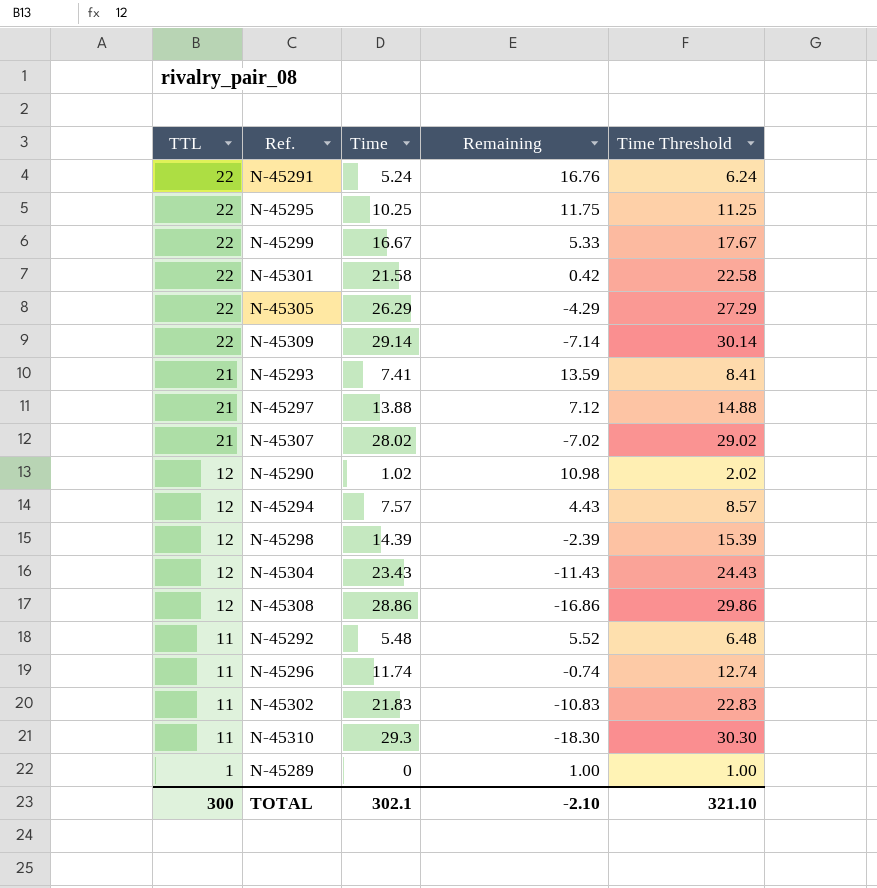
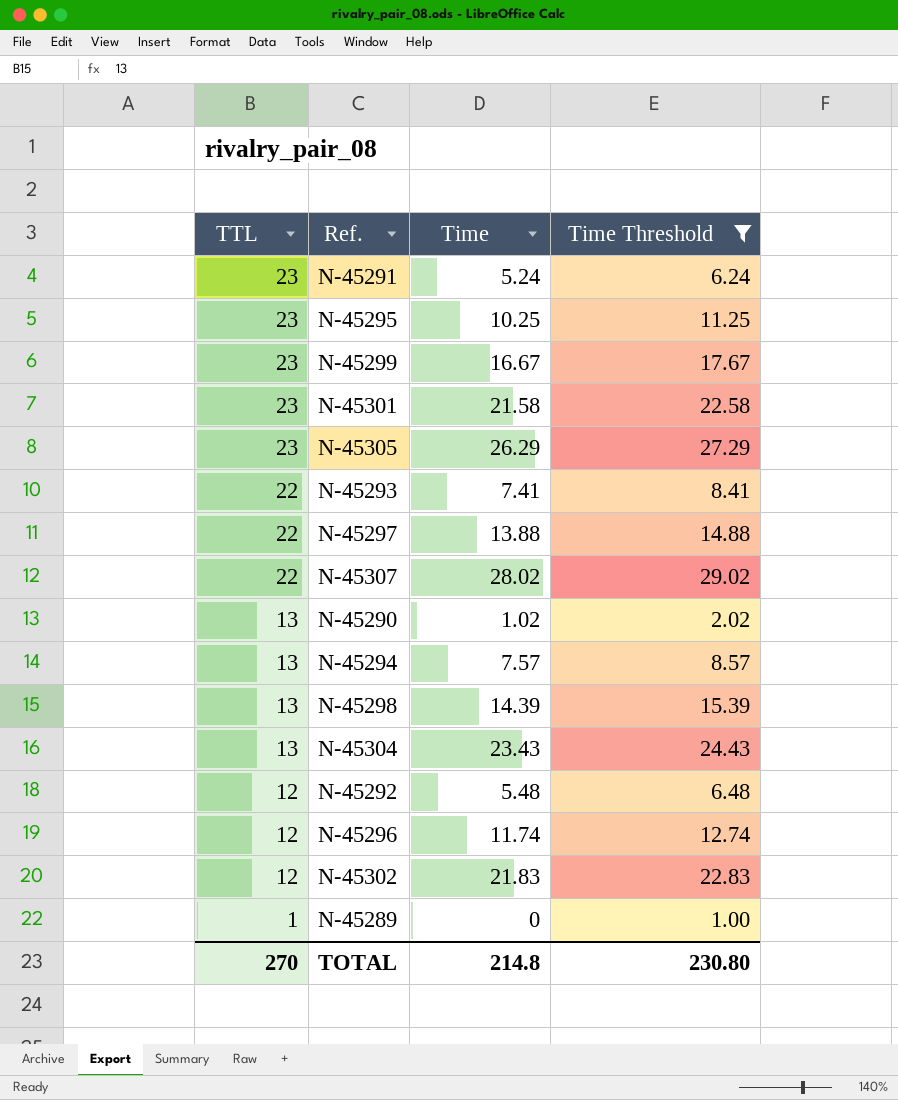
filter: none -> Time Threshold <= 29.02
column Remaining | formula: [TTL] - [Time] -> none
N-45291 | TTL: 22 -> 23
N-45295 | TTL: 22 -> 23
N-45299 | TTL: 22 -> 23
N-45301 | TTL: 22 -> 23
N-45305 | TTL: 22 -> 23
N-45293 | TTL: 21 -> 22
N-45297 | TTL: 21 -> 22
N-45307 | TTL: 21 -> 22
N-45290 | TTL: 12 -> 13
N-45294 | TTL: 12 -> 13
N-45298 | TTL: 12 -> 13
N-45304 | TTL: 12 -> 13
N-45292 | TTL: 11 -> 12
N-45296 | TTL: 11 -> 12
N-45302 | TTL: 11 -> 12
TOTAL | TTL: 300 -> 270
TOTAL | Time: 302.1 -> 214.8
TOTAL | Time Threshold: 321.10 -> 230.80

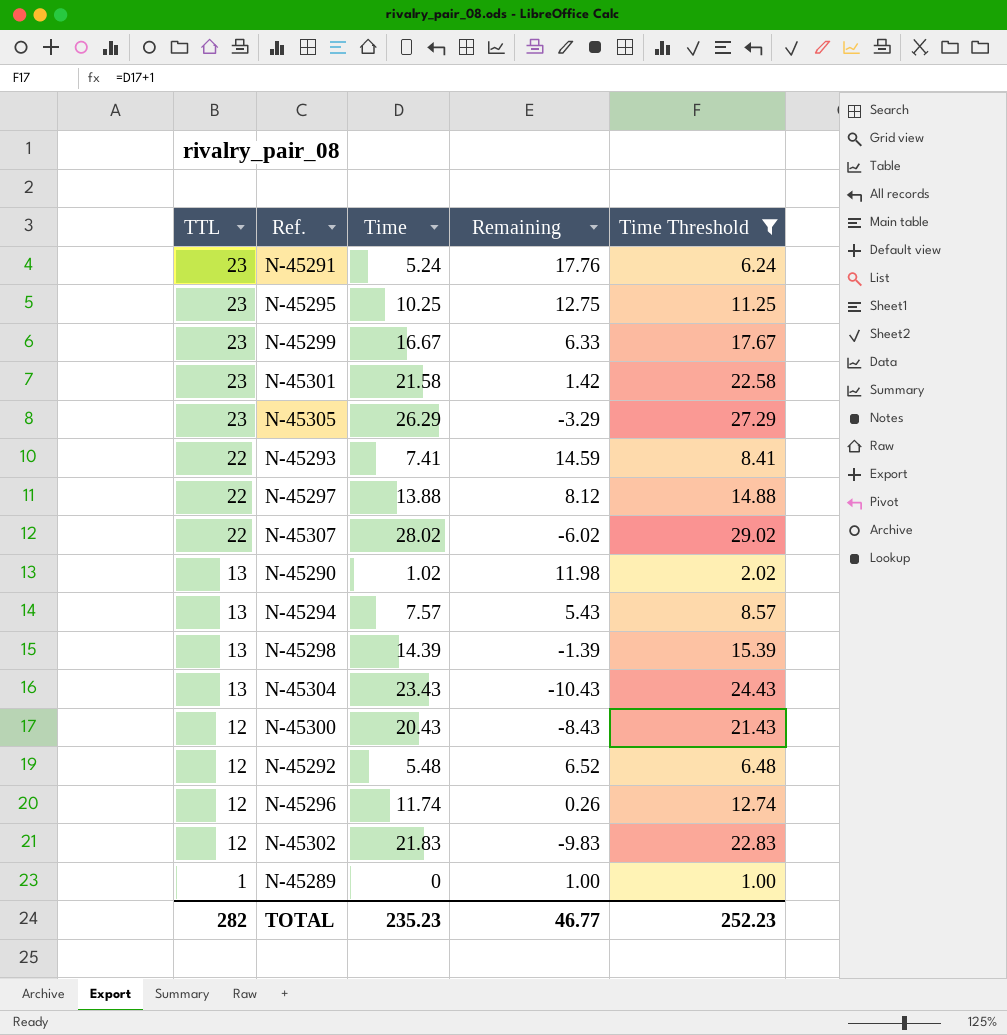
column Remaining | formula: none -> [TTL] - [Time]
row N-45300: none -> 12 | 20.43 | -8.43 | 21.43
TOTAL | TTL: 270 -> 282
TOTAL | Time: 214.8 -> 235.23
TOTAL | Time Threshold: 230.80 -> 252.23

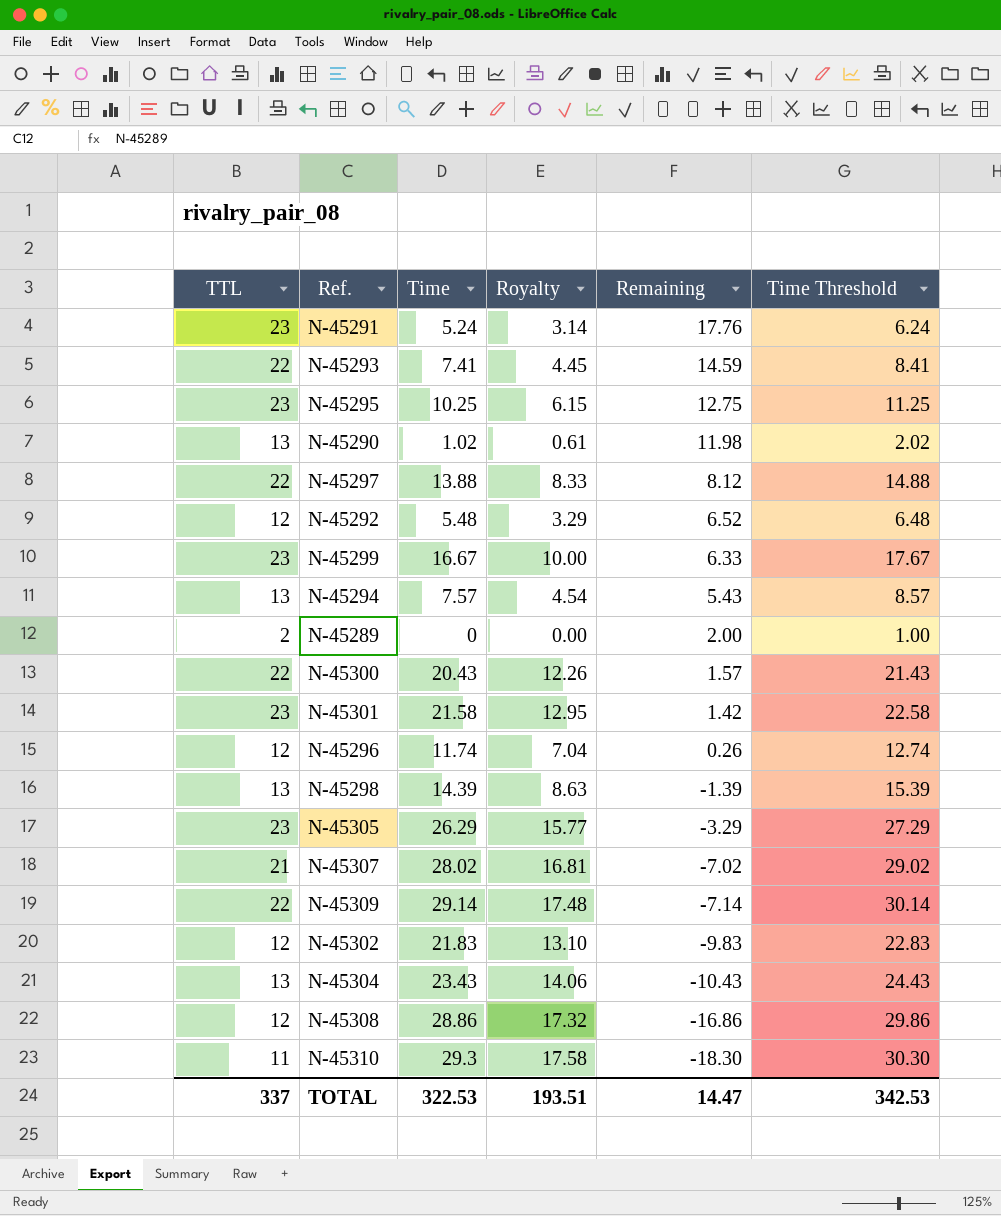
filter: Time Threshold <= 29.02 -> none
row order: TTL descending -> Remaining descending
column Royalty | formula: none -> [Time] * 0.6
N-45289 | TTL: 1 -> 2
N-45289 | Remaining: 1.00 -> 2.00
N-45300 | TTL: 12 -> 22
N-45300 | Remaining: -8.43 -> 1.57
N-45307 | TTL: 22 -> 21
N-45307 | Remaining: -6.02 -> -7.02
TOTAL | TTL: 282 -> 337
TOTAL | Time: 235.23 -> 322.53
TOTAL | Remaining: 46.77 -> 14.47
TOTAL | Time Threshold: 252.23 -> 342.53

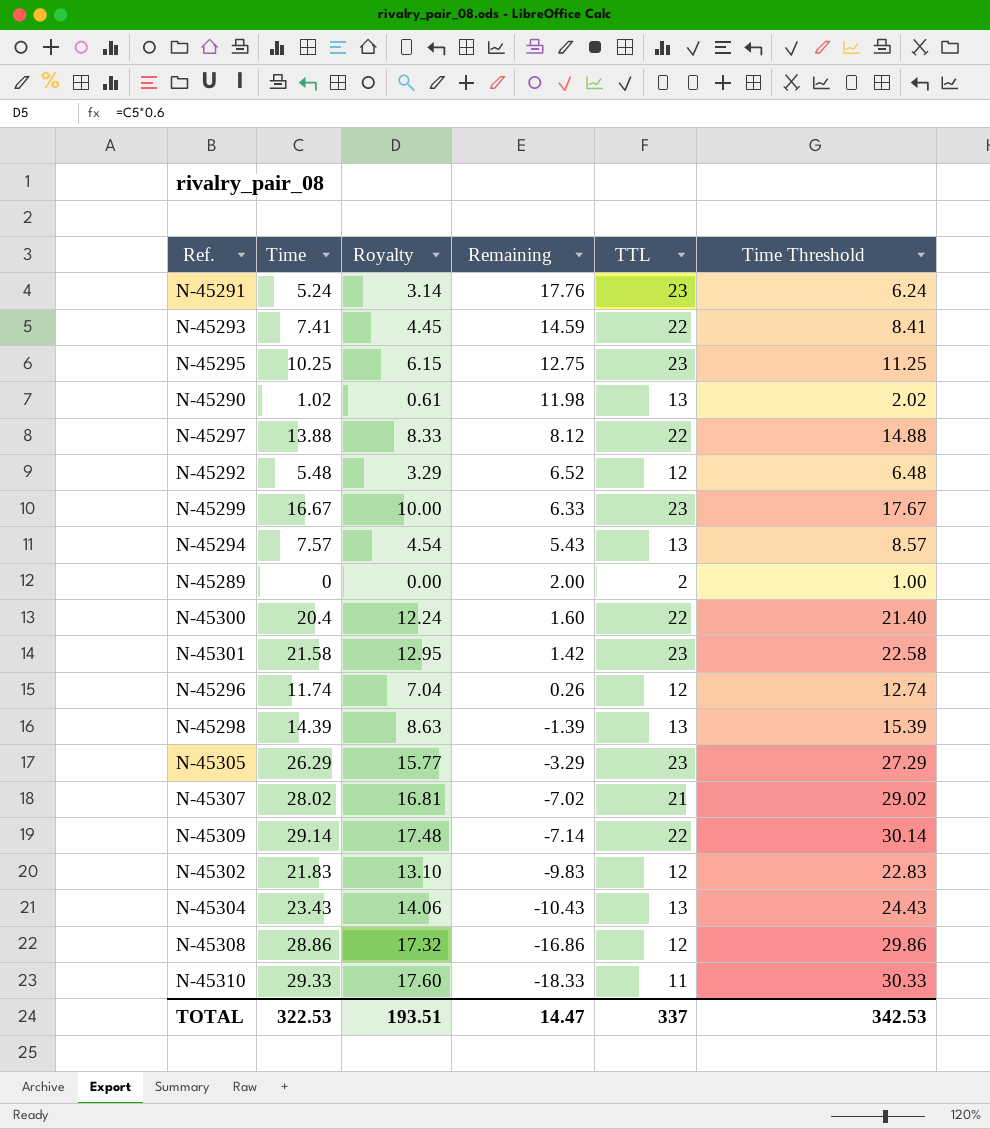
column TTL | position: 1 -> 5
N-45300 | Time: 20.43 -> 20.4
N-45300 | Royalty: 12.26 -> 12.24
N-45300 | Remaining: 1.57 -> 1.60
N-45300 | Time Threshold: 21.43 -> 21.40
N-45310 | Time: 29.3 -> 29.33
N-45310 | Royalty: 17.58 -> 17.60
N-45310 | Remaining: -18.30 -> -18.33
N-45310 | Time Threshold: 30.30 -> 30.33

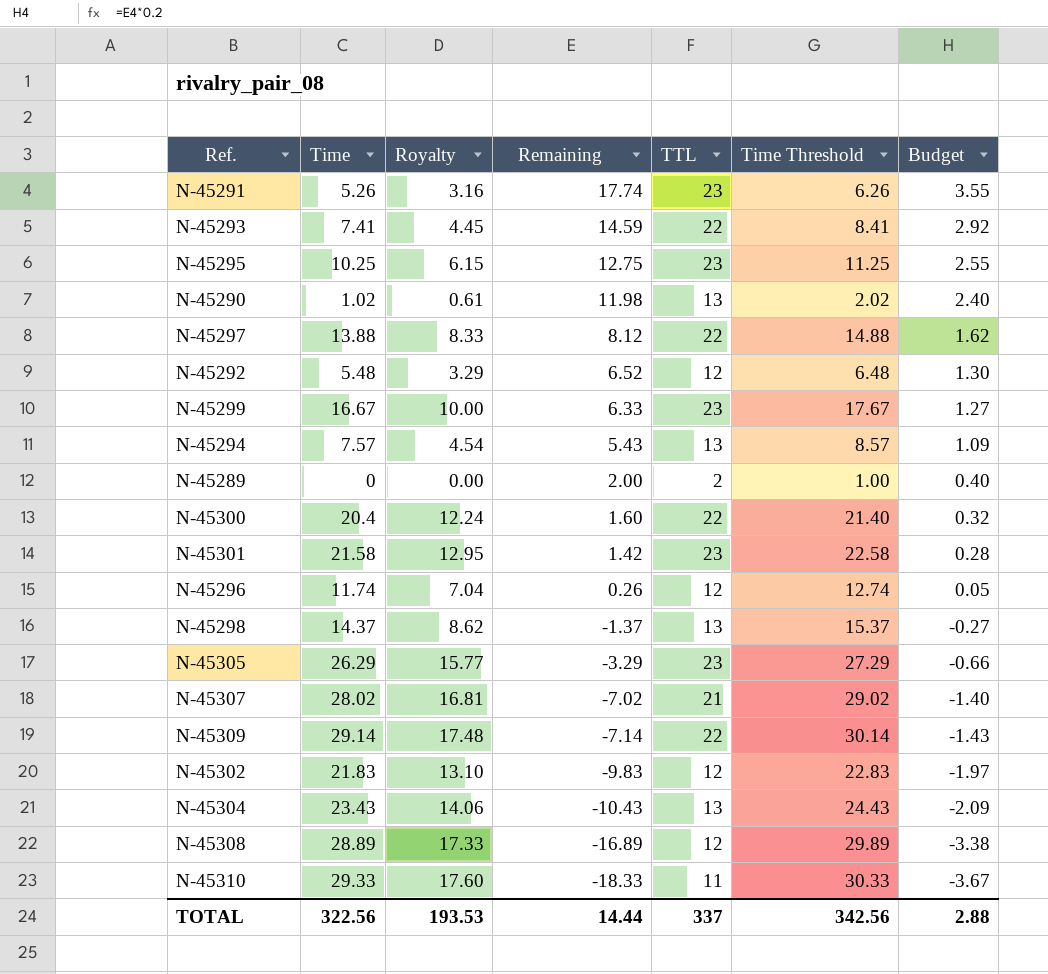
column Budget | formula: none -> [Remaining] * 0.2
N-45291 | Time: 5.24 -> 5.26
N-45291 | Royalty: 3.14 -> 3.16
N-45291 | Remaining: 17.76 -> 17.74
N-45291 | Time Threshold: 6.24 -> 6.26
N-45298 | Time: 14.39 -> 14.37
N-45298 | Royalty: 8.63 -> 8.62
N-45298 | Remaining: -1.39 -> -1.37
N-45298 | Time Threshold: 15.39 -> 15.37
N-45308 | Time: 28.86 -> 28.89
N-45308 | Royalty: 17.32 -> 17.33
N-45308 | Remaining: -16.86 -> -16.89
N-45308 | Time Threshold: 29.86 -> 29.89
TOTAL | Time: 322.53 -> 322.56
TOTAL | Royalty: 193.51 -> 193.53
TOTAL | Remaining: 14.47 -> 14.44
TOTAL | Time Threshold: 342.53 -> 342.56

